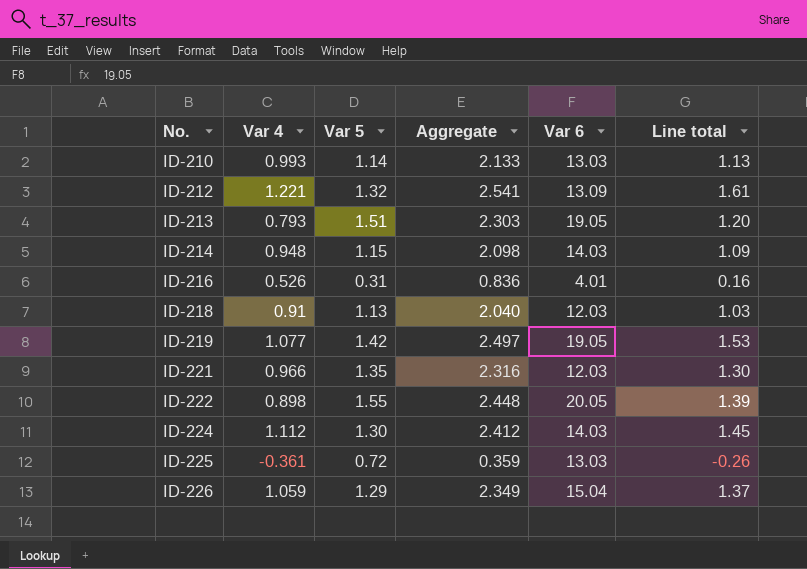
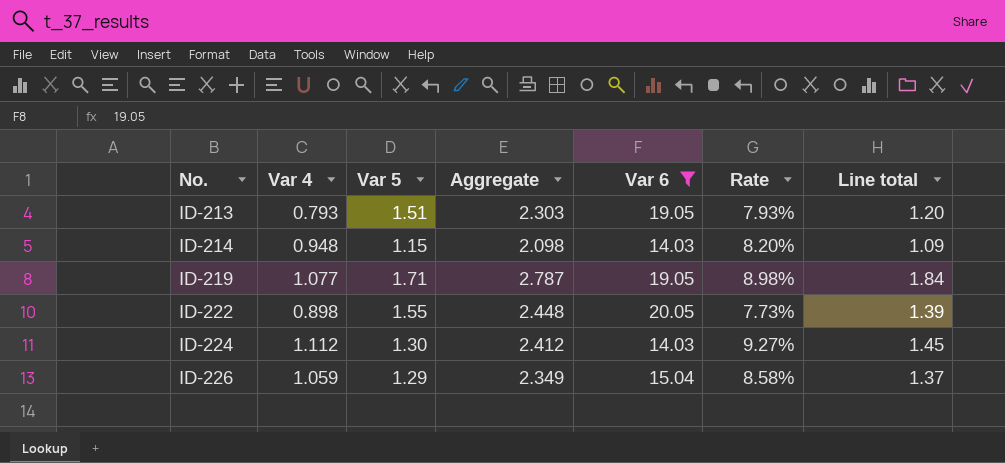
filter: none -> Var 6 >= 14.03
column Rate | formula: none -> [Var 5] / [Var 6]
ID-219 | Var 5: 1.42 -> 1.71
ID-219 | Aggregate: 2.497 -> 2.787
ID-219 | Line total: 1.53 -> 1.84

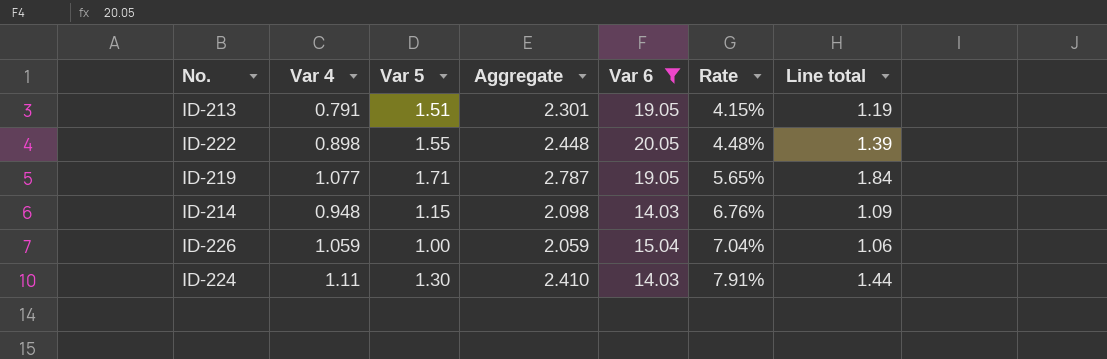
row order: No. ascending -> Rate ascending
column Rate | formula: [Var 5] / [Var 6] -> [Var 4] / [Var 6]
ID-213 | Var 4: 0.793 -> 0.791
ID-213 | Aggregate: 2.303 -> 2.301
ID-213 | Line total: 1.20 -> 1.19
ID-226 | Var 5: 1.29 -> 1.00
ID-226 | Aggregate: 2.349 -> 2.059
ID-226 | Line total: 1.37 -> 1.06
ID-224 | Var 4: 1.112 -> 1.11
ID-224 | Aggregate: 2.412 -> 2.410
ID-224 | Line total: 1.45 -> 1.44

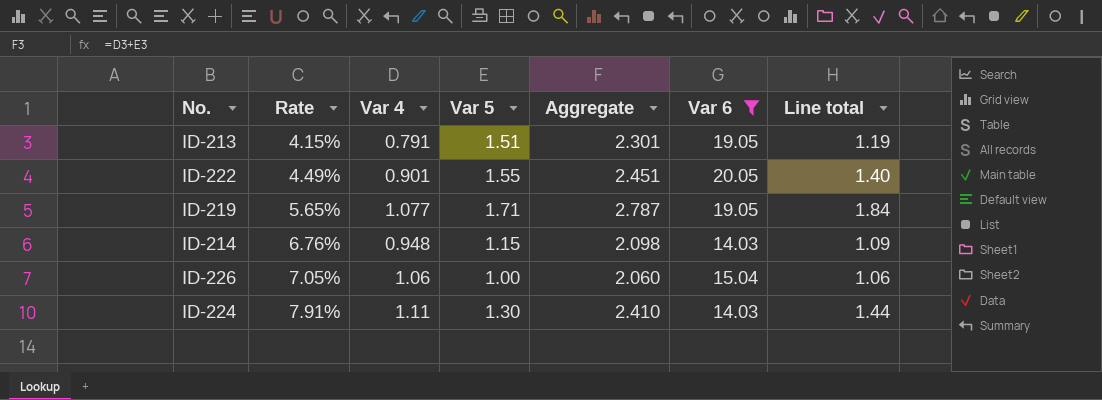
column Rate | position: 6 -> 2
ID-222 | Rate: 4.48% -> 4.49%
ID-222 | Var 4: 0.898 -> 0.901
ID-222 | Aggregate: 2.448 -> 2.451
ID-222 | Line total: 1.39 -> 1.40
ID-226 | Rate: 7.04% -> 7.05%
ID-226 | Var 4: 1.059 -> 1.06
ID-226 | Aggregate: 2.059 -> 2.060

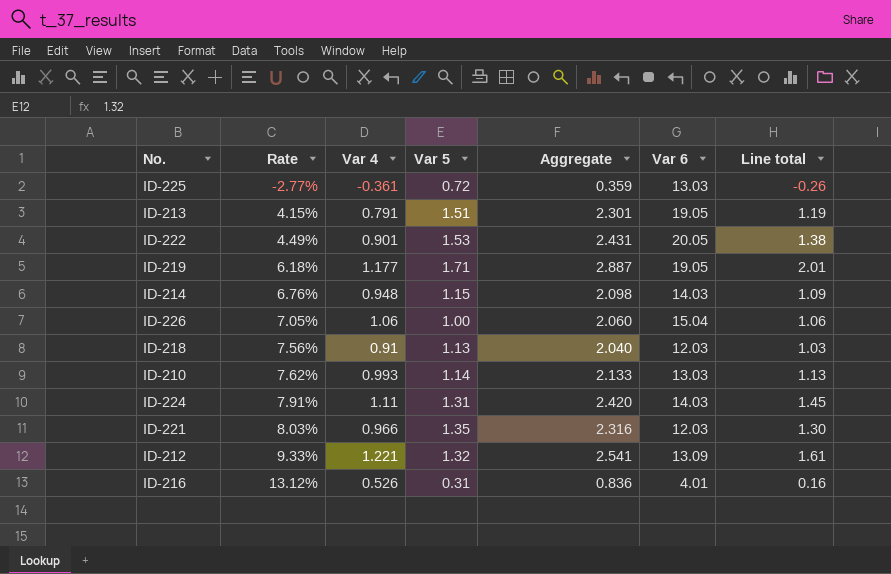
filter: Var 6 >= 14.03 -> none
ID-222 | Var 5: 1.55 -> 1.53
ID-222 | Aggregate: 2.451 -> 2.431
ID-222 | Line total: 1.40 -> 1.38
ID-219 | Rate: 5.65% -> 6.18%
ID-219 | Var 4: 1.077 -> 1.177
ID-219 | Aggregate: 2.787 -> 2.887
ID-219 | Line total: 1.84 -> 2.01
ID-224 | Var 5: 1.30 -> 1.31
ID-224 | Aggregate: 2.410 -> 2.420
ID-224 | Line total: 1.44 -> 1.45

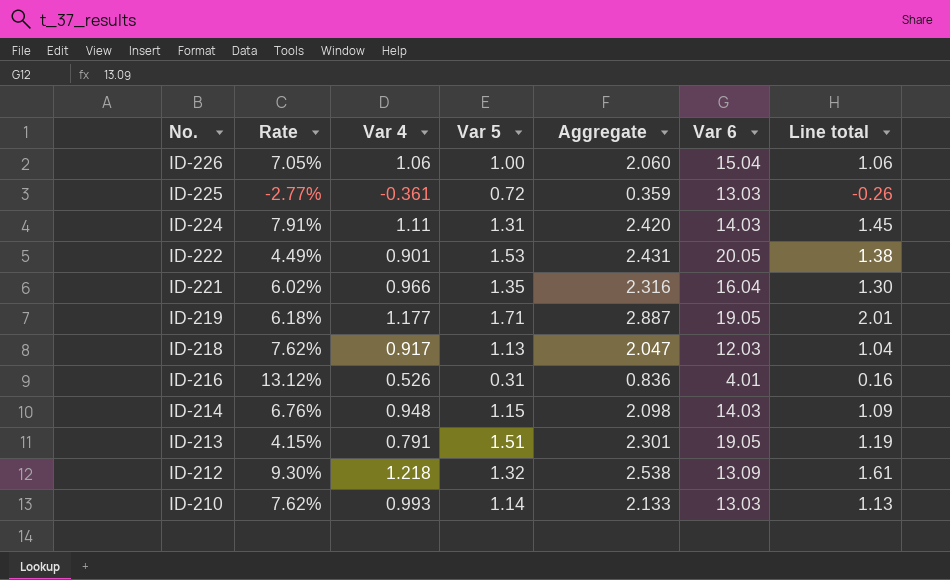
row order: Rate ascending -> No. descending
ID-221 | Rate: 8.03% -> 6.02%
ID-221 | Var 6: 12.03 -> 16.04
ID-218 | Rate: 7.56% -> 7.62%
ID-218 | Var 4: 0.91 -> 0.917
ID-218 | Aggregate: 2.040 -> 2.047
ID-218 | Line total: 1.03 -> 1.04
ID-212 | Rate: 9.33% -> 9.30%
ID-212 | Var 4: 1.221 -> 1.218
ID-212 | Aggregate: 2.541 -> 2.538

